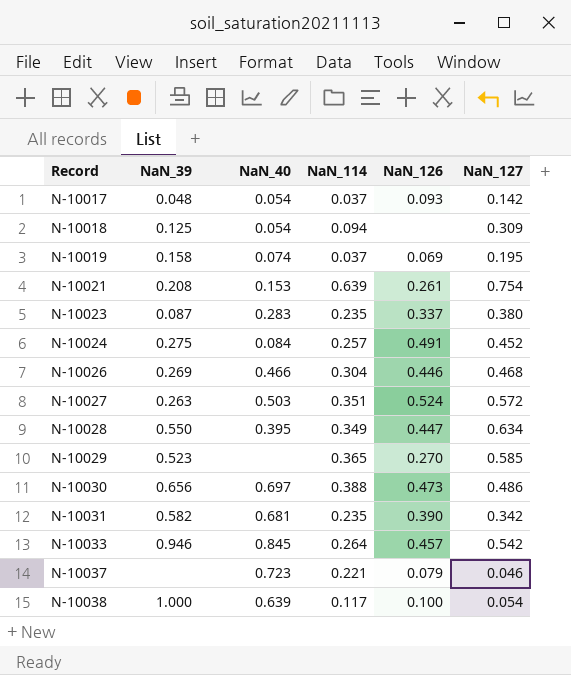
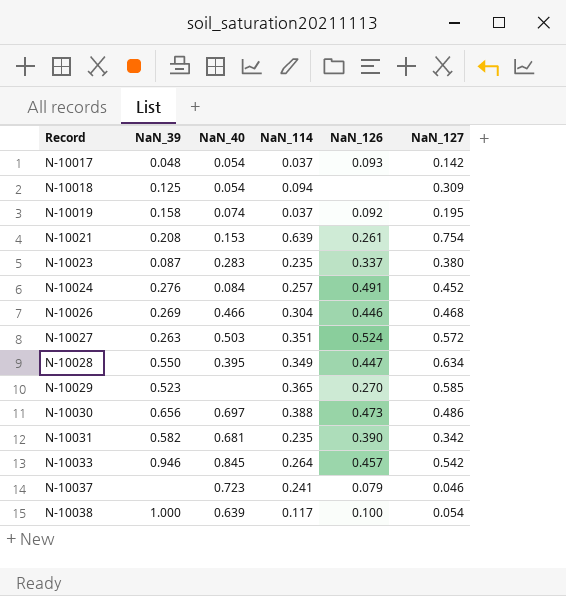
N-10019 | NaN_126: 0.069 -> 0.092
N-10024 | NaN_39: 0.275 -> 0.276
N-10037 | NaN_114: 0.221 -> 0.241

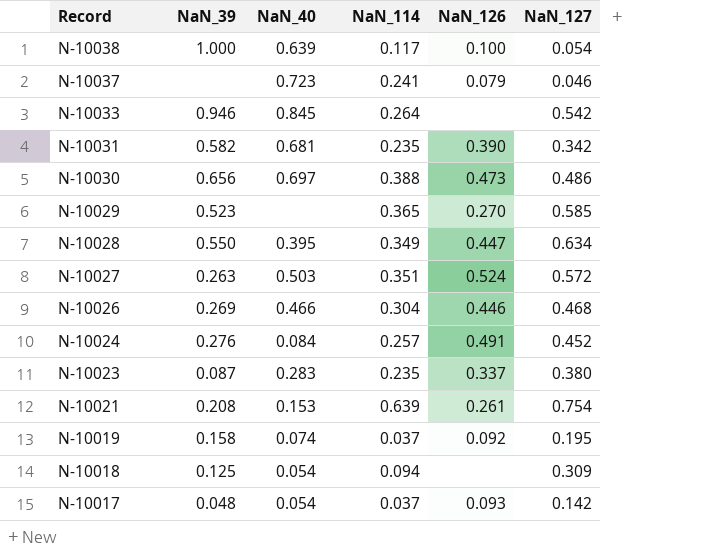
row order: Record ascending -> Record descending
N-10033 | NaN_126: 0.457 -> none

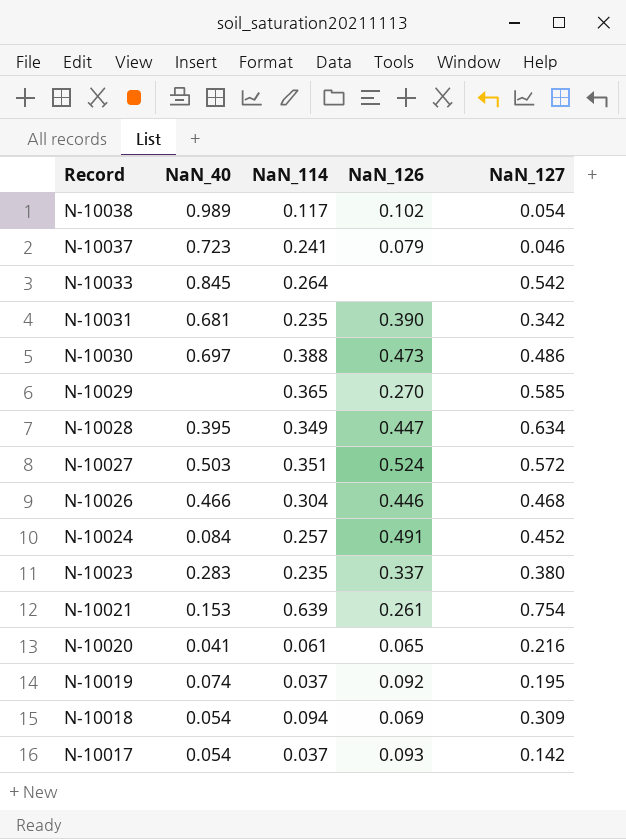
column NaN_39 | position: 2 -> none
N-10038 | NaN_40: 0.639 -> 0.989
N-10038 | NaN_126: 0.100 -> 0.102
row N-10020: none -> 0.041 | 0.061 | 0.065 | 0.216
N-10018 | NaN_126: none -> 0.069

